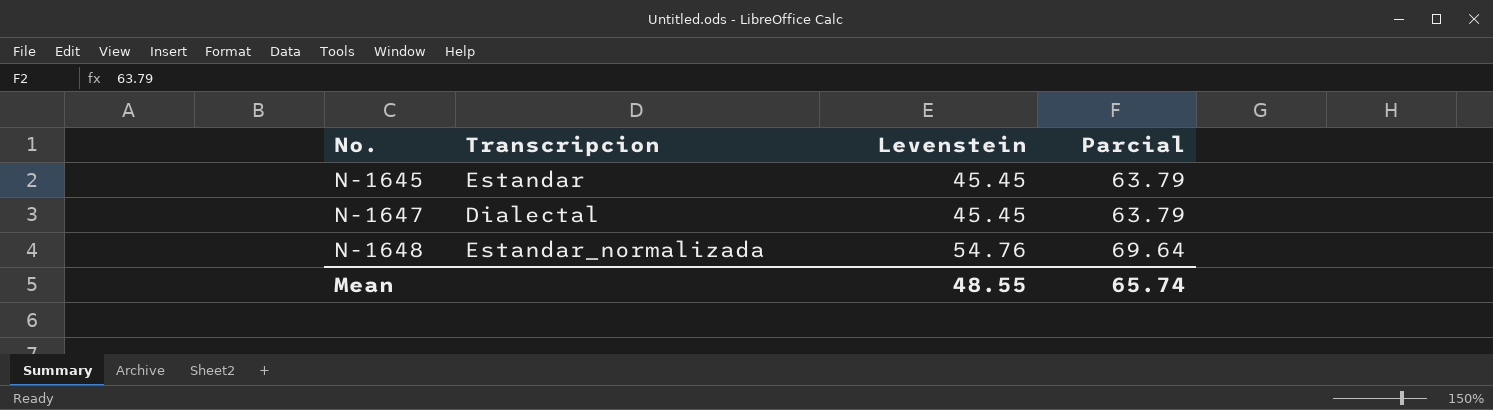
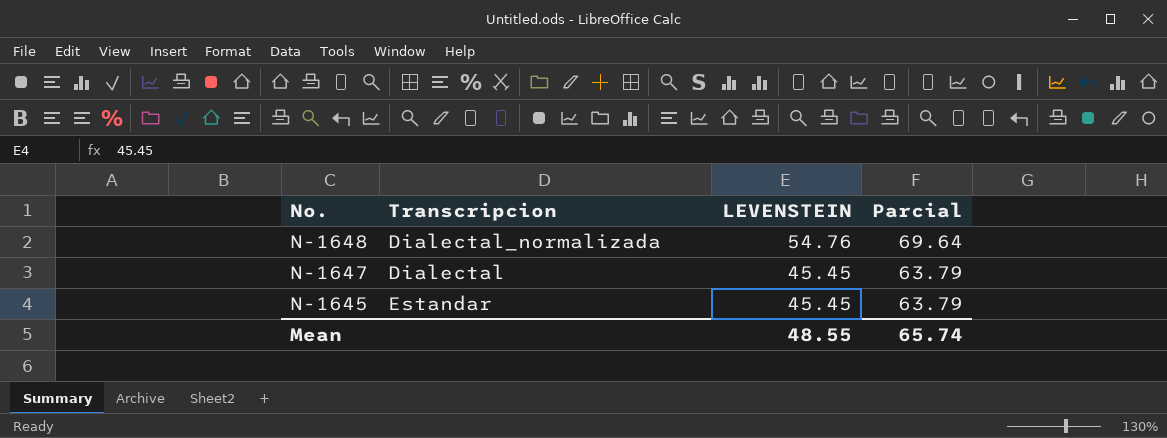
row order: No. ascending -> No. descending
column name: Levenstein -> LEVENSTEIN
N-1648 | Transcripcion: Estandar_normalizada -> Dialectal_normalizada

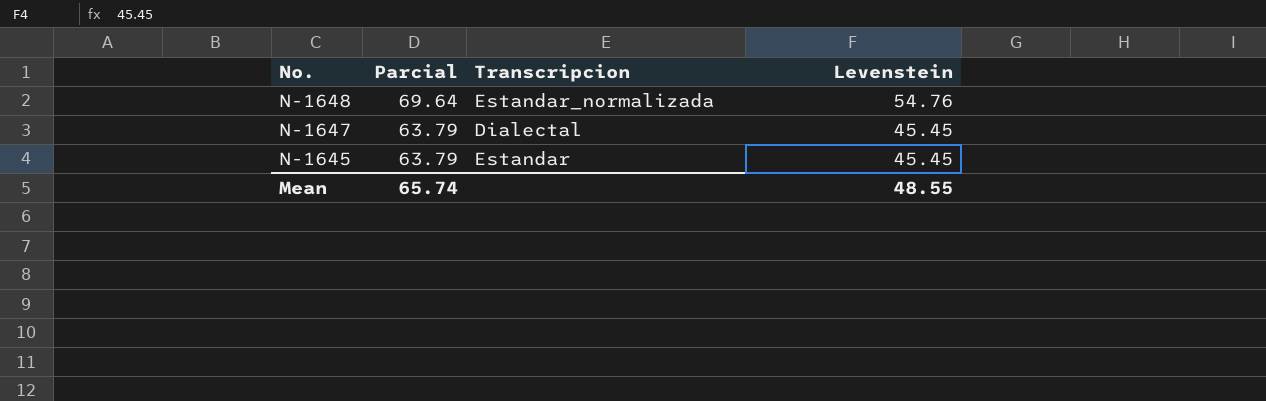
column Parcial | position: 4 -> 2
column name: LEVENSTEIN -> Levenstein
N-1648 | Transcripcion: Dialectal_normalizada -> Estandar_normalizada

